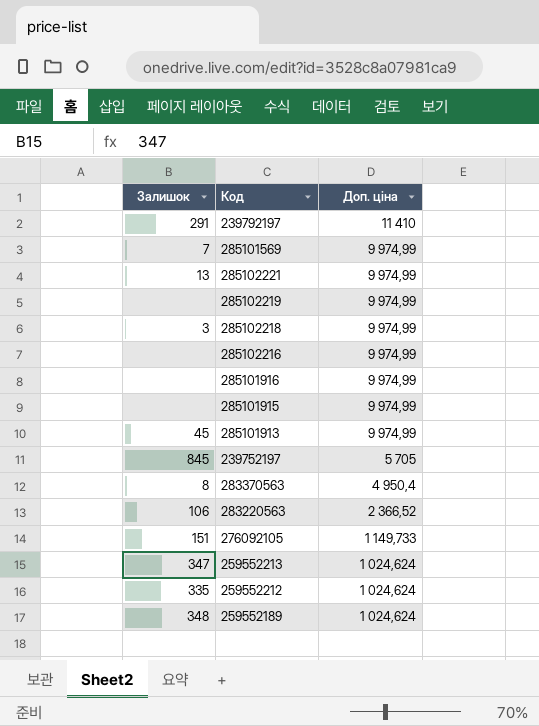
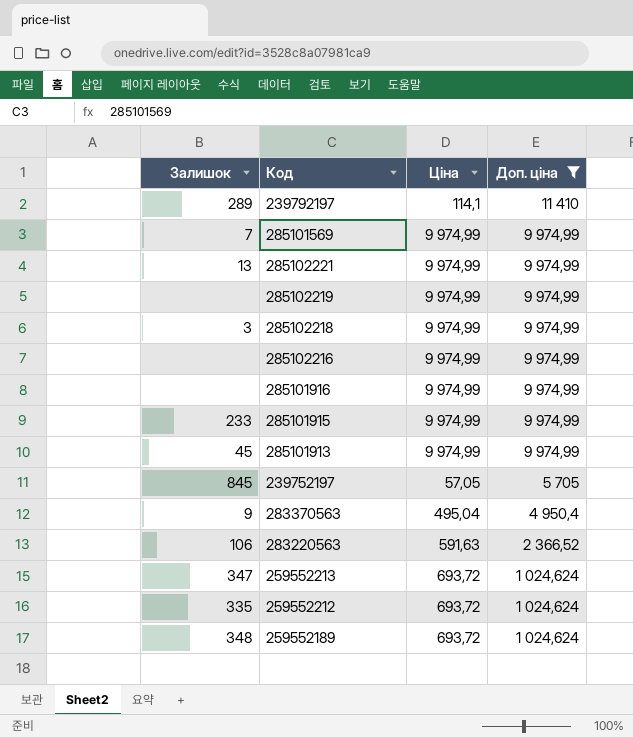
filter: none -> Доп. ціна != 1 149,733
column Ціна | position: none -> 3
239792197 | Залишок: 291 -> 289
285101915 | Залишок: none -> 233
283370563 | Залишок: 8 -> 9

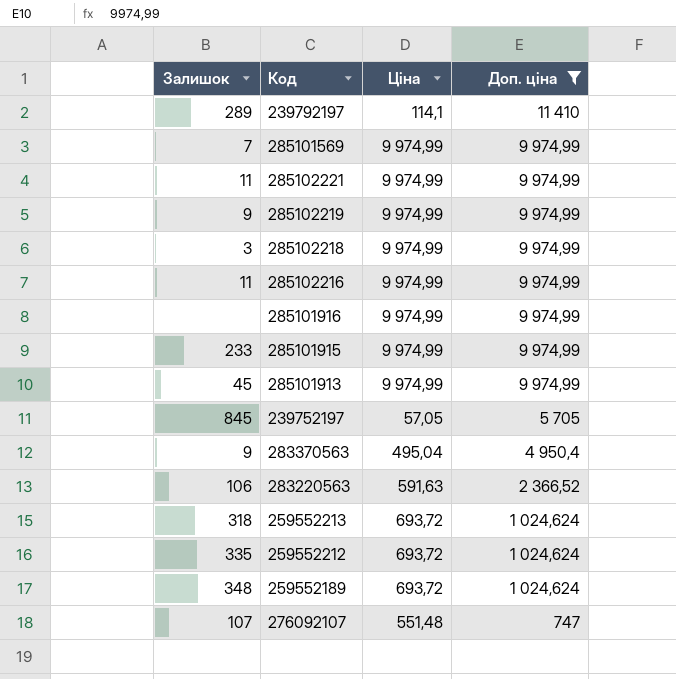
285102221 | Залишок: 13 -> 11
285102219 | Залишок: none -> 9
285102216 | Залишок: none -> 11
259552213 | Залишок: 347 -> 318
row 276092107: none -> 107 | 551,48 | 747

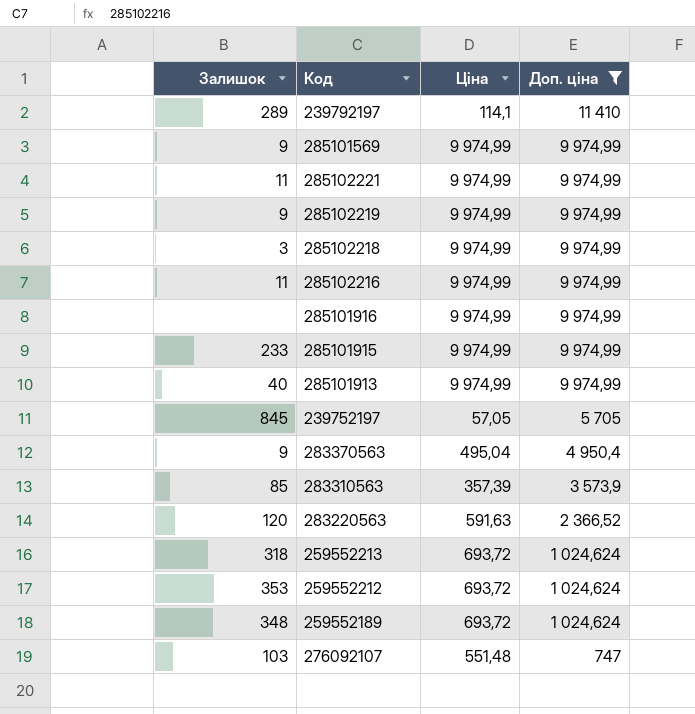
285101569 | Залишок: 7 -> 9
285101913 | Залишок: 45 -> 40
row 283310563: none -> 85 | 357,39 | 3 573,9
283220563 | Залишок: 106 -> 120
259552212 | Залишок: 335 -> 353
276092107 | Залишок: 107 -> 103

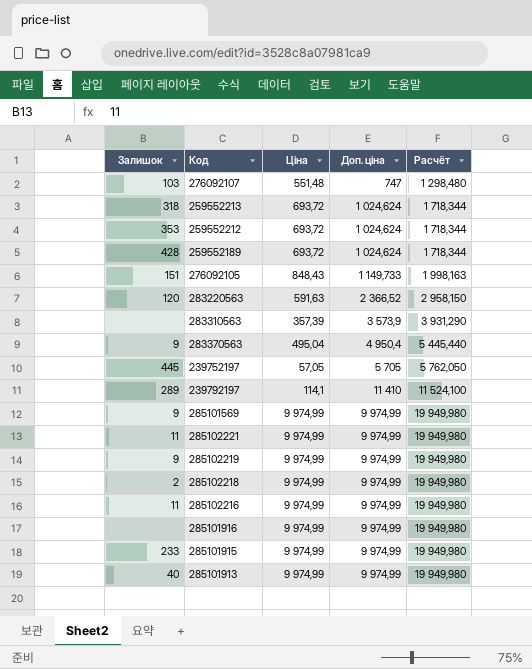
filter: Доп. ціна != 1 149,733 -> none
row order: Доп. ціна descending -> Расчёт ascending
column Расчёт | formula: none -> [Ціна] + [Доп. ціна]
259552189 | Залишок: 348 -> 428
283310563 | Залишок: 85 -> none
239752197 | Залишок: 845 -> 445
285102218 | Залишок: 3 -> 2

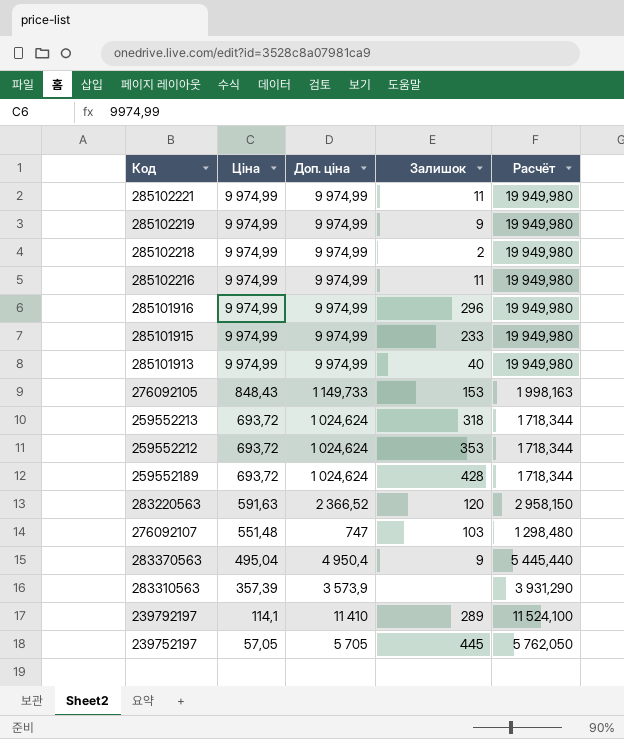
row order: Расчёт ascending -> Ціна descending
column Залишок | position: 1 -> 4
row 285101569: 9 | 9 974,99 | 9 974,99 | 19 949,980 -> none
285101916 | Залишок: none -> 296
276092105 | Залишок: 151 -> 153

